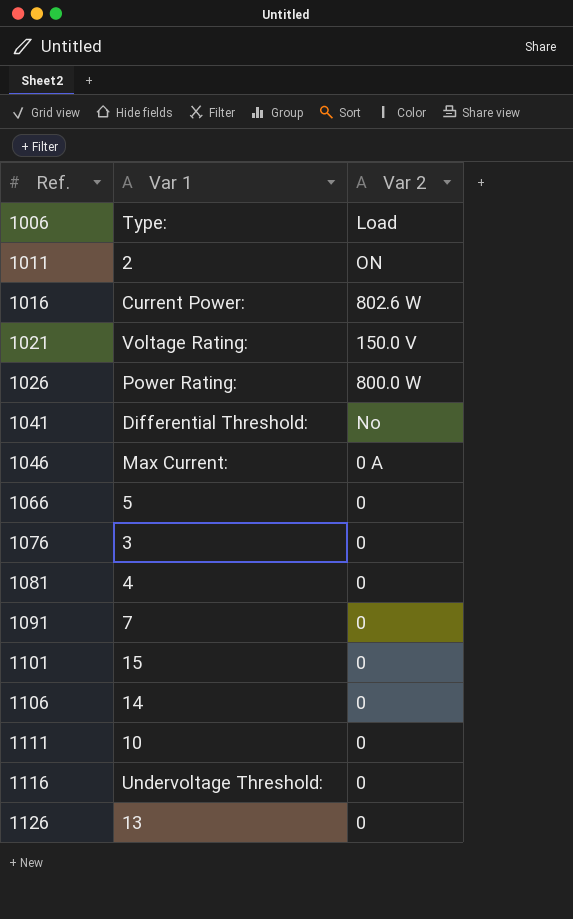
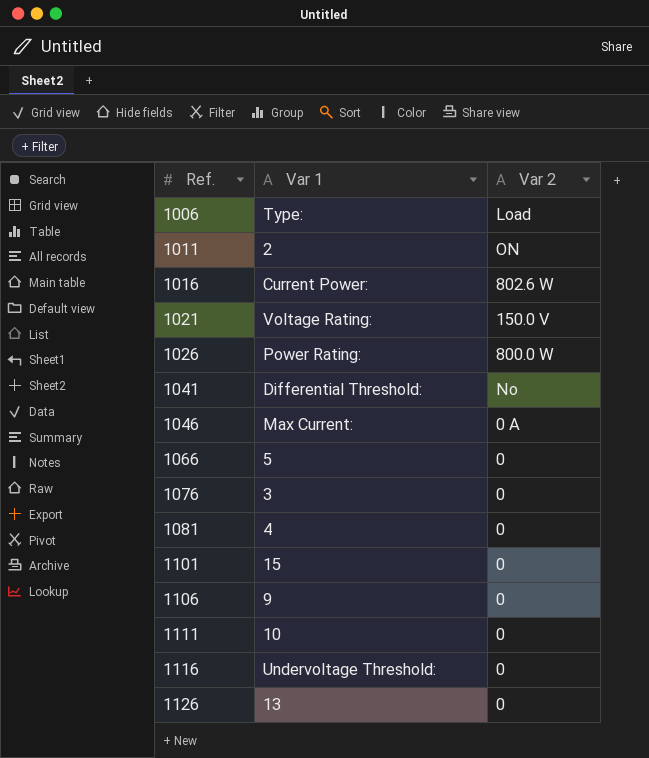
row 1091: 7 | 0 -> none
1106 | Var 1: 14 -> 9

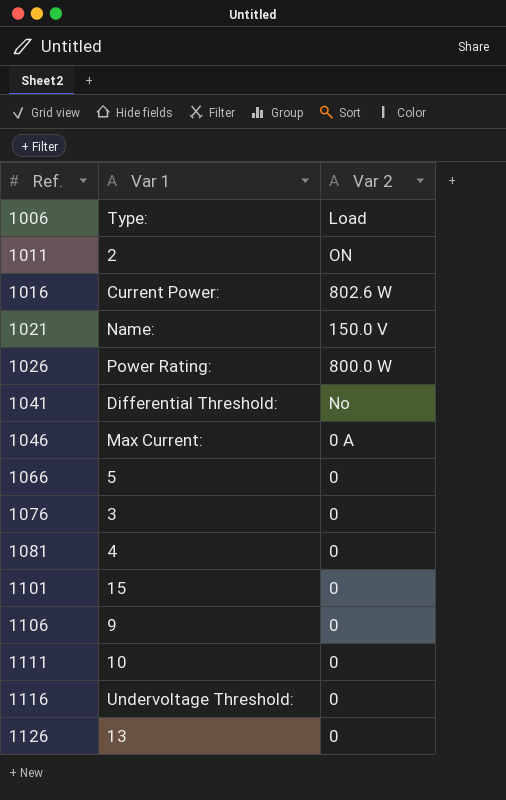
1021 | Var 1: Voltage Rating: -> Name:

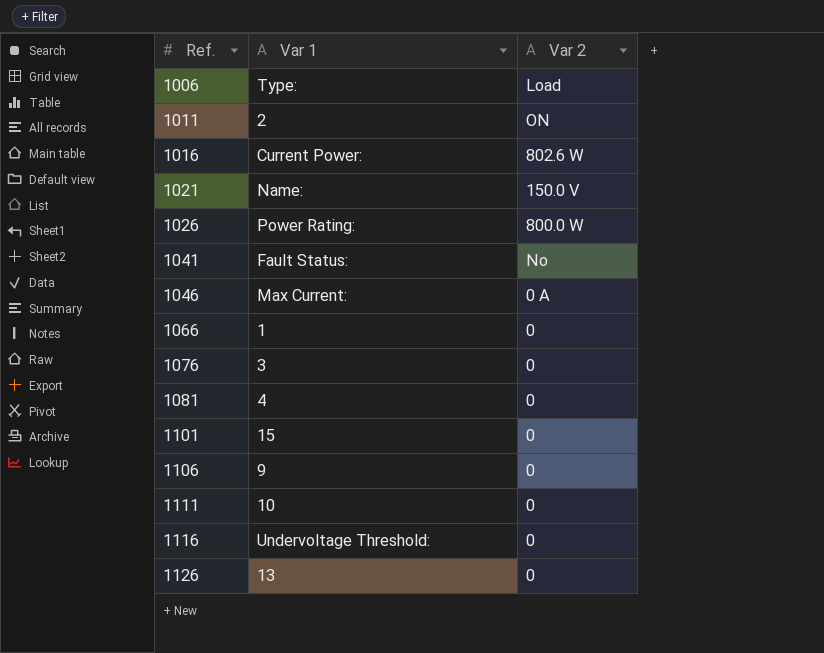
1041 | Var 1: Differential Threshold: -> Fault Status:
1066 | Var 1: 5 -> 1

